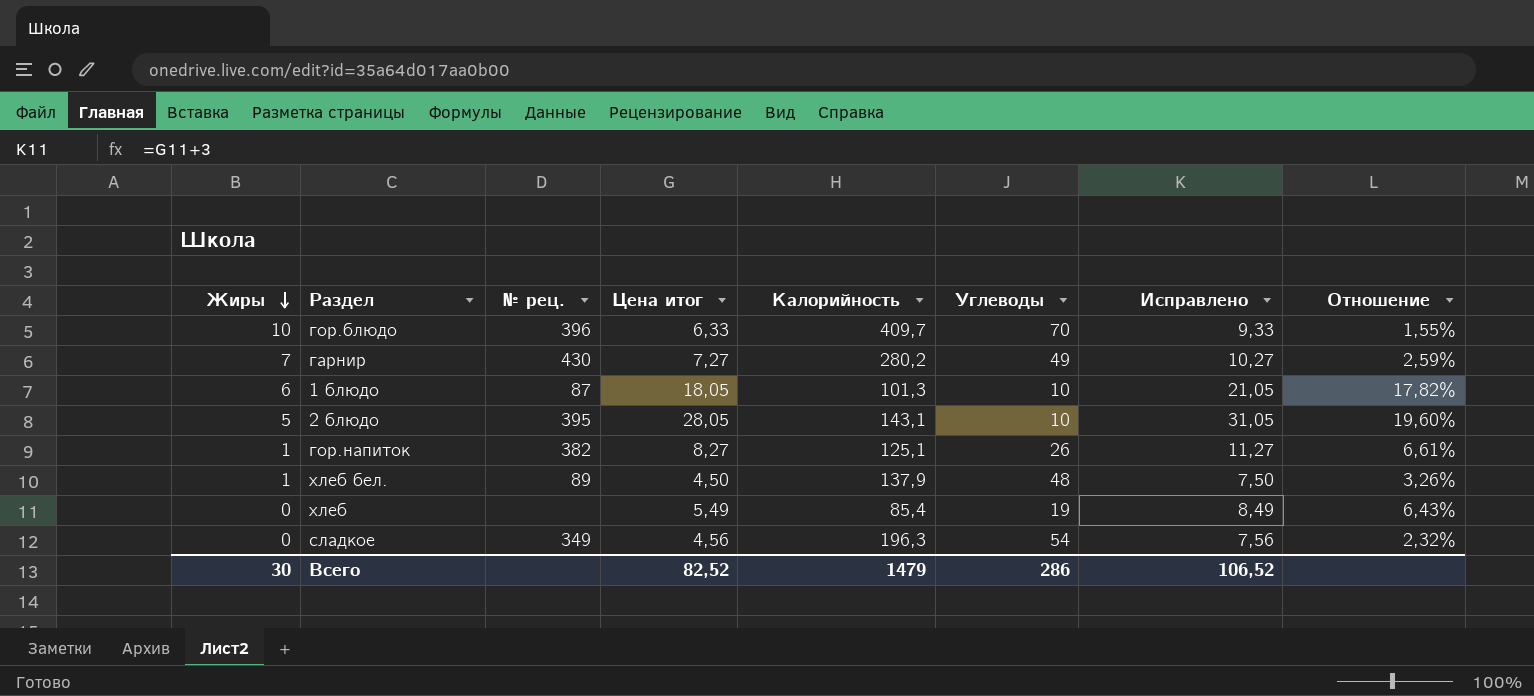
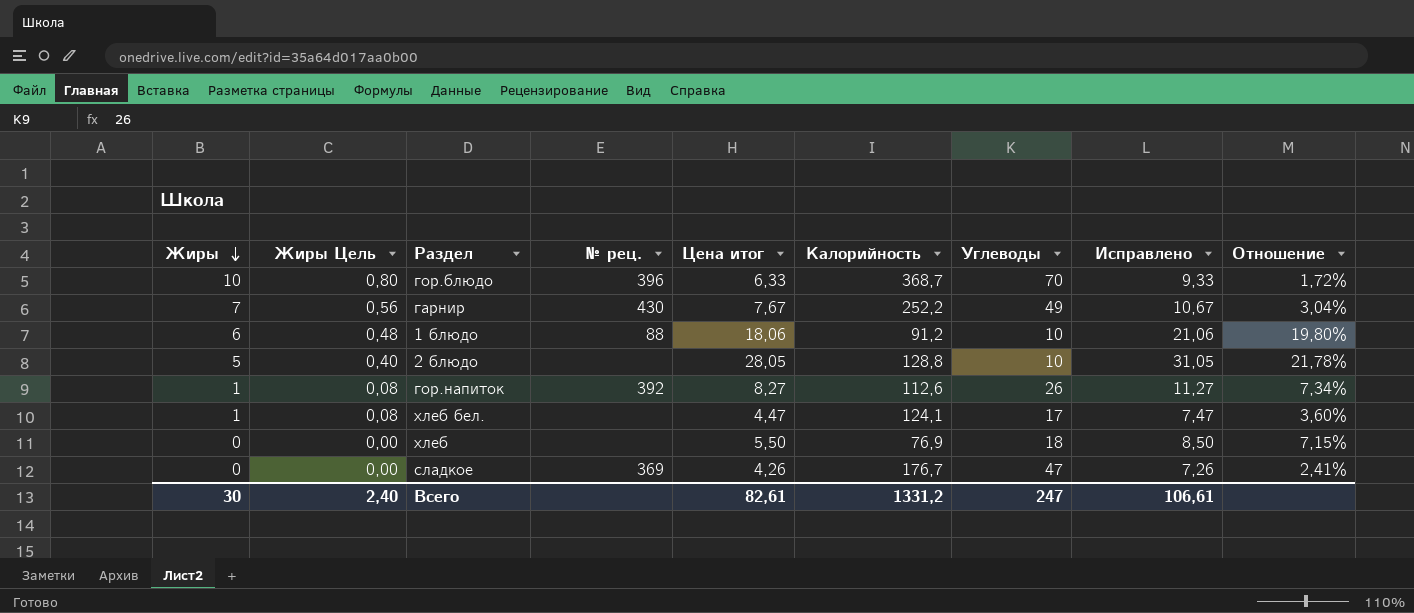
column Жиры Цель | formula: none -> [Жиры] * 0,08
гор.блюдо | Калорийность: 409,7 -> 368,7
гор.блюдо | Отношение: 1,55% -> 1,72%
гарнир | Цена итог: 7,27 -> 7,67
гарнир | Калорийность: 280,2 -> 252,2
гарнир | Исправлено: 10,27 -> 10,67
гарнир | Отношение: 2,59% -> 3,04%
1 блюдо | № рец.: 87 -> 88
1 блюдо | Цена итог: 18,05 -> 18,06
1 блюдо | Калорийность: 101,3 -> 91,2
1 блюдо | Исправлено: 21,05 -> 21,06
1 блюдо | Отношение: 17,82% -> 19,80%
2 блюдо | № рец.: 395 -> none
2 блюдо | Калорийность: 143,1 -> 128,8
2 блюдо | Отношение: 19,60% -> 21,78%
гор.напиток | № рец.: 382 -> 392
гор.напиток | Калорийность: 125,1 -> 112,6
гор.напиток | Отношение: 6,61% -> 7,34%
хлеб бел. | № рец.: 89 -> none
хлеб бел. | Цена итог: 4,50 -> 4,47
хлеб бел. | Калорийность: 137,9 -> 124,1
хлеб бел. | Углеводы: 48 -> 17
хлеб бел. | Исправлено: 7,50 -> 7,47
хлеб бел. | Отношение: 3,26% -> 3,60%
хлеб | Цена итог: 5,49 -> 5,50
хлеб | Калорийность: 85,4 -> 76,9
хлеб | Углеводы: 19 -> 18
хлеб | Исправлено: 8,49 -> 8,50
хлеб | Отношение: 6,43% -> 7,15%
сладкое | № рец.: 349 -> 369
сладкое | Цена итог: 4,56 -> 4,26
сладкое | Калорийность: 196,3 -> 176,7
сладкое | Углеводы: 54 -> 47
сладкое | Исправлено: 7,56 -> 7,26
сладкое | Отношение: 2,32% -> 2,41%
Всего | Цена итог: 82,52 -> 82,61
Всего | Калорийность: 1479 -> 1331,2
Всего | Углеводы: 286 -> 247
Всего | Исправлено: 106,52 -> 106,61

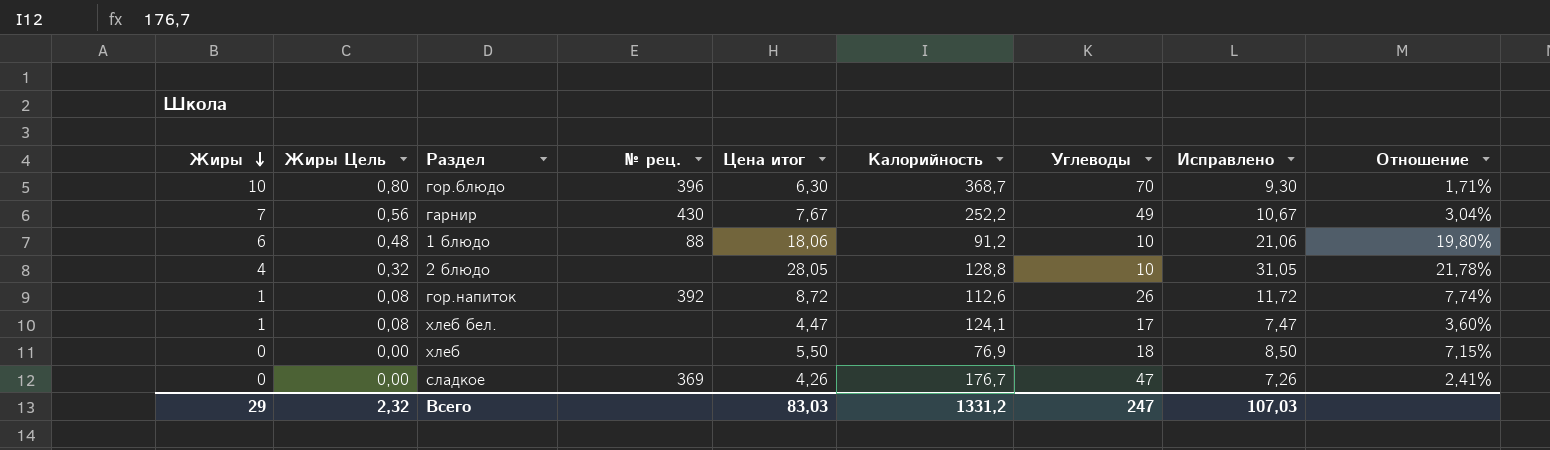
гор.блюдо | Цена итог: 6,33 -> 6,30
гор.блюдо | Исправлено: 9,33 -> 9,30
гор.блюдо | Отношение: 1,72% -> 1,71%
2 блюдо | Жиры: 5 -> 4
2 блюдо | Жиры Цель: 0,40 -> 0,32
гор.напиток | Цена итог: 8,27 -> 8,72
гор.напиток | Исправлено: 11,27 -> 11,72
гор.напиток | Отношение: 7,34% -> 7,74%
Всего | Жиры: 30 -> 29
Всего | Жиры Цель: 2,40 -> 2,32
Всего | Цена итог: 82,61 -> 83,03
Всего | Исправлено: 106,61 -> 107,03

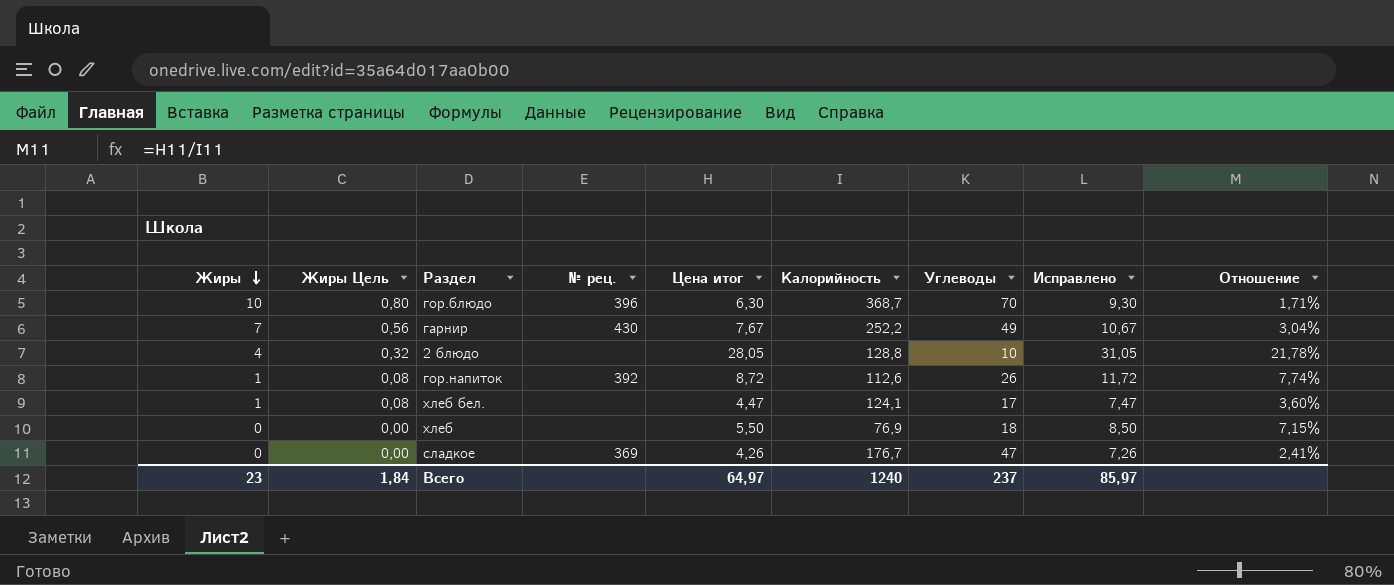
row 1 блюдо: 6 | 0,48 | 88 | 18,06 | 91,2 | 10 | 21,06 | 19,80% -> none
Всего | Жиры: 29 -> 23
Всего | Жиры Цель: 2,32 -> 1,84
Всего | Цена итог: 83,03 -> 64,97
Всего | Калорийность: 1331,2 -> 1240
Всего | Углеводы: 247 -> 237
Всего | Исправлено: 107,03 -> 85,97

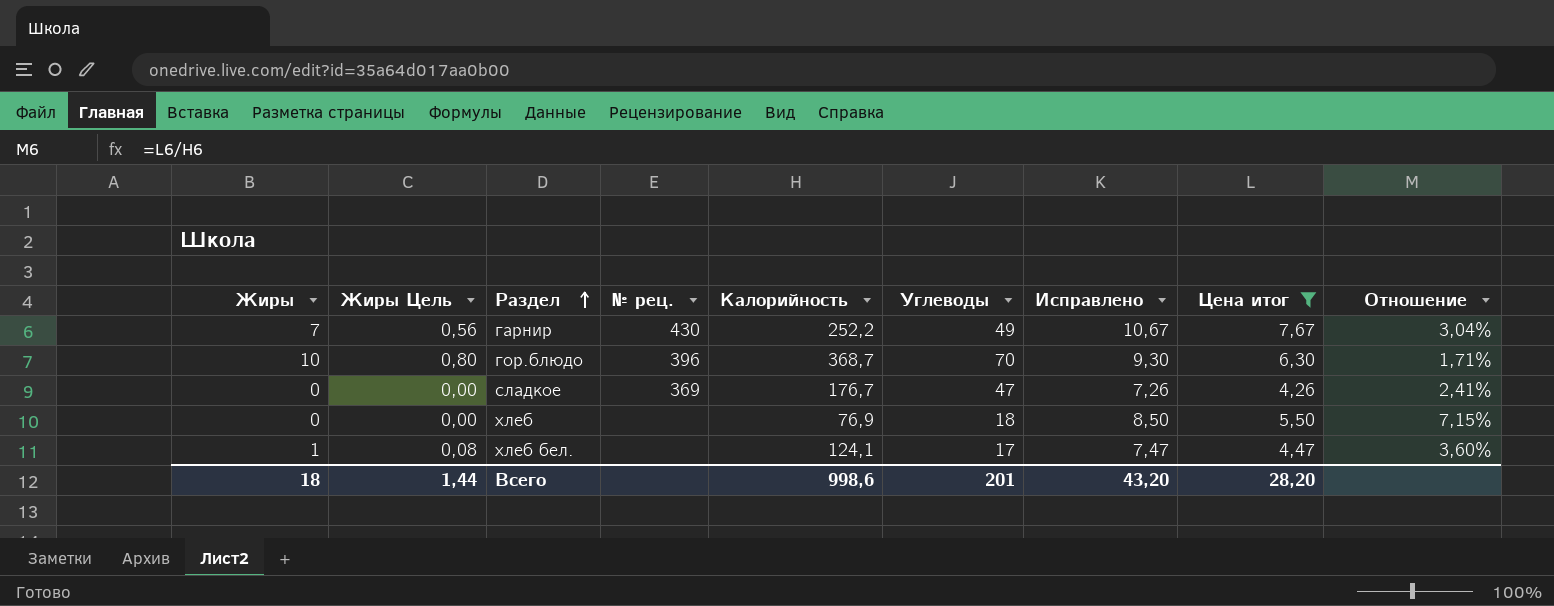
filter: none -> Цена итог <= 7,67
row order: Жиры descending -> Раздел ascending
column Цена итог | position: 5 -> 8
Всего | Жиры: 23 -> 18
Всего | Жиры Цель: 1,84 -> 1,44
Всего | Калорийность: 1240 -> 998,6
Всего | Углеводы: 237 -> 201
Всего | Исправлено: 85,97 -> 43,20
Всего | Цена итог: 64,97 -> 28,20

